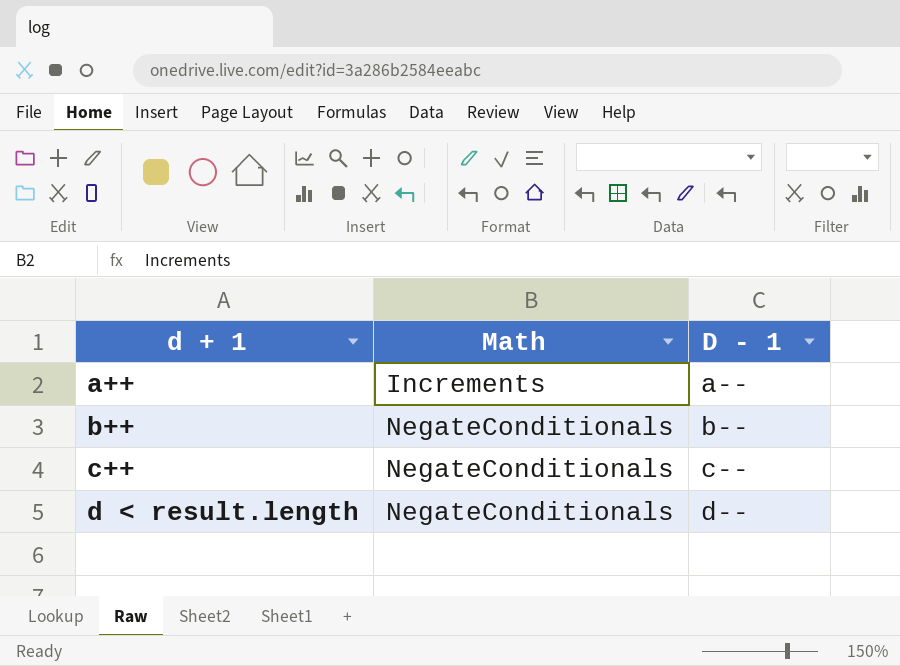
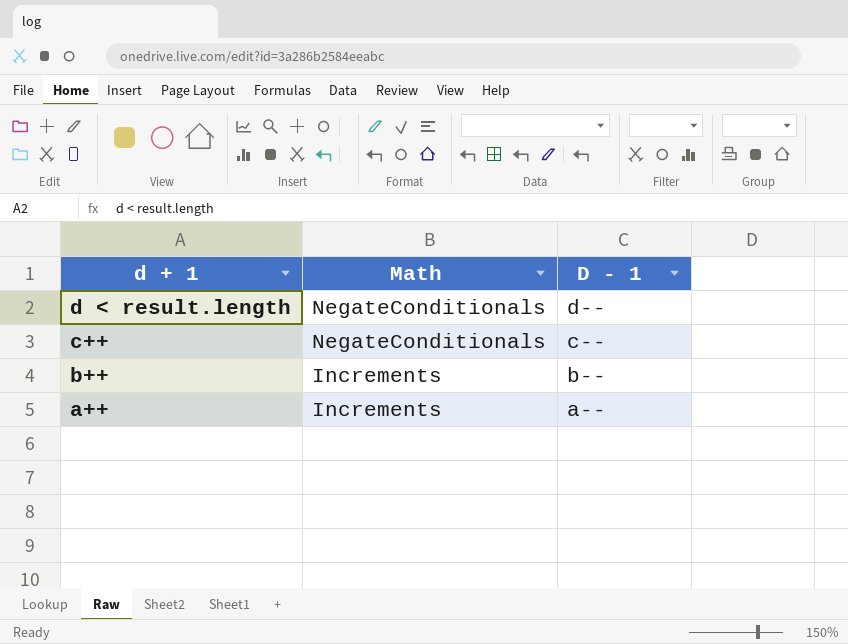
row order: d + 1 ascending -> d + 1 descending
b++ | Math: NegateConditionals -> Increments

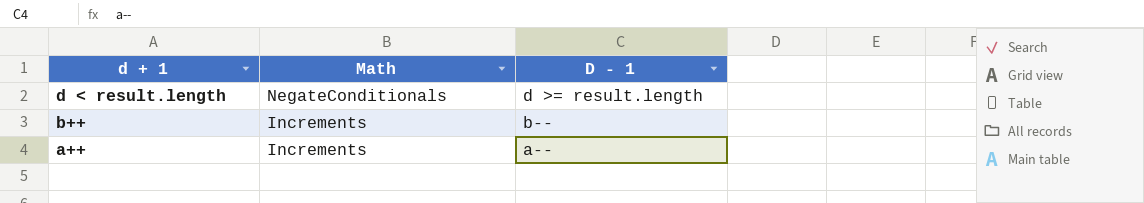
row c++: NegateConditionals | c-- -> none
d < result.length | D - 1: d-- -> d >= result.length

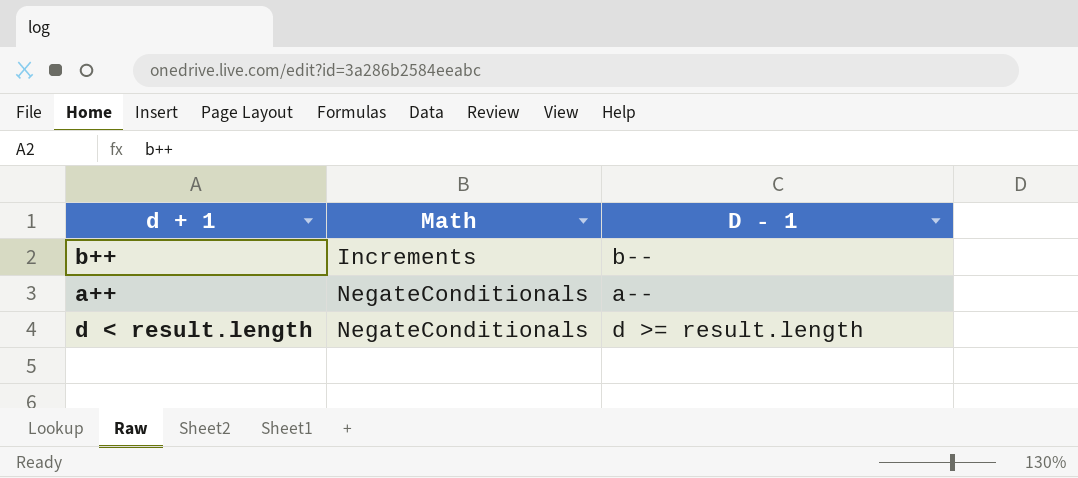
row order: d + 1 descending -> Math ascending
a++ | Math: Increments -> NegateConditionals

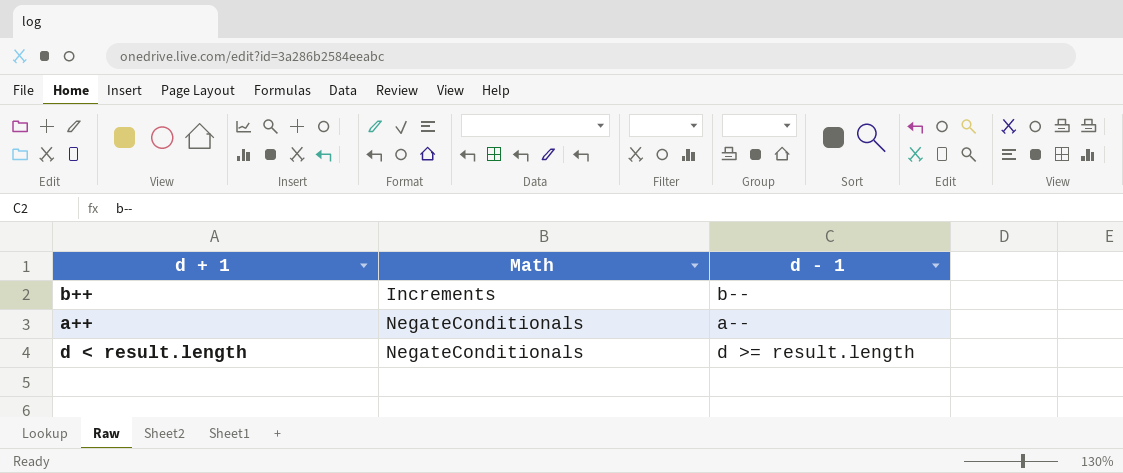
column name: D - 1 -> d - 1

